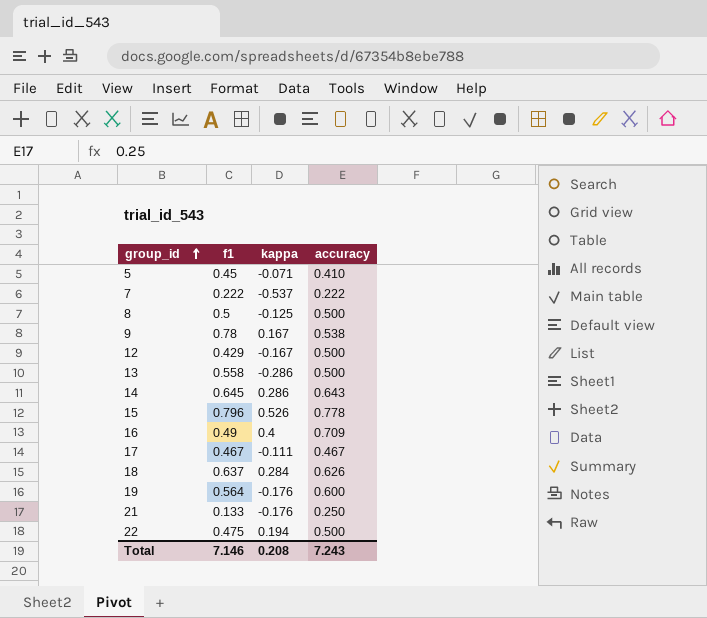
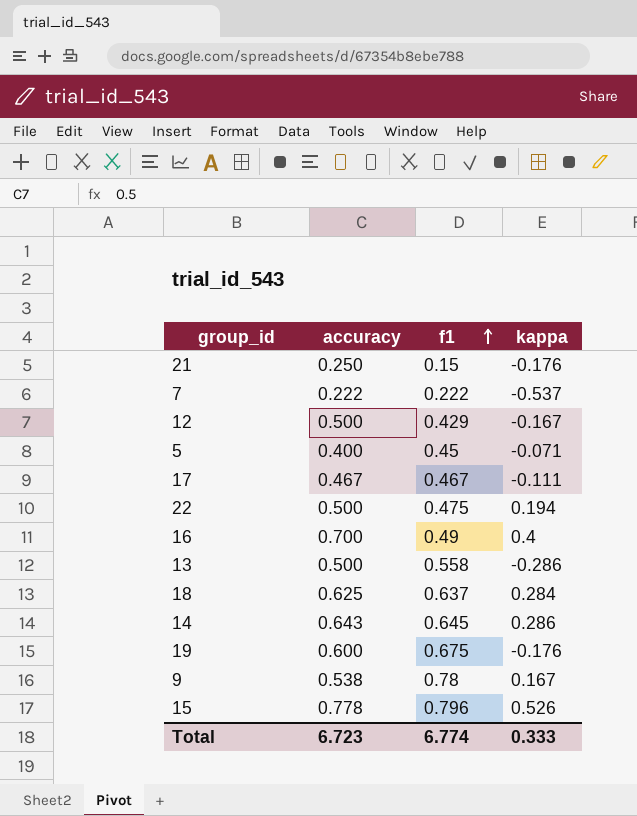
row order: group_id ascending -> f1 ascending
column accuracy | position: 4 -> 2
row 8: 0.5 | -0.125 | 0.500 -> none
21 | f1: 0.133 -> 0.15
5 | accuracy: 0.410 -> 0.400
16 | accuracy: 0.709 -> 0.700
18 | accuracy: 0.626 -> 0.625
19 | f1: 0.564 -> 0.675
Total | accuracy: 7.243 -> 6.723
Total | f1: 7.146 -> 6.774
Total | kappa: 0.208 -> 0.333

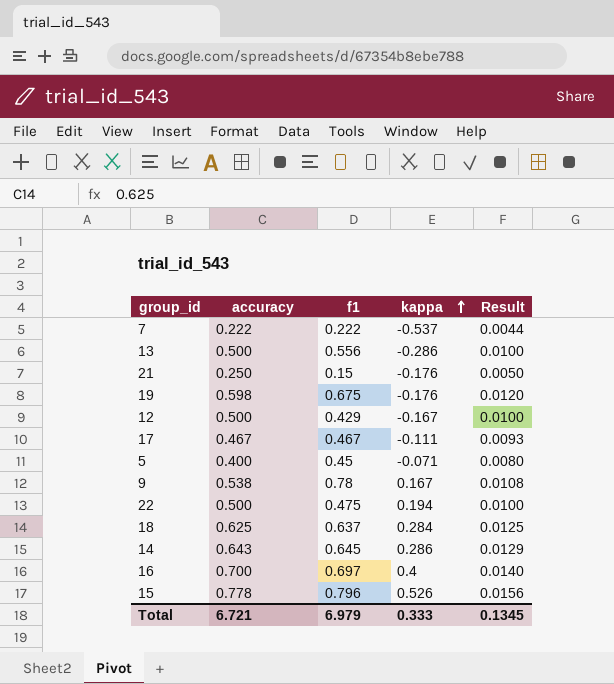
row order: f1 ascending -> kappa ascending
column Result | formula: none -> [accuracy] * 0.02
13 | f1: 0.558 -> 0.556
19 | accuracy: 0.600 -> 0.598
16 | f1: 0.49 -> 0.697
Total | accuracy: 6.723 -> 6.721
Total | f1: 6.774 -> 6.979

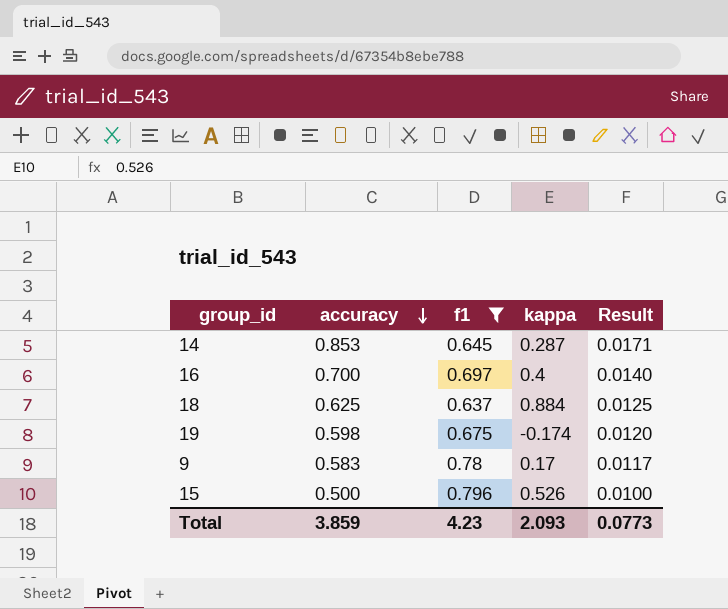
filter: none -> f1 >= 0.637
row order: kappa ascending -> accuracy descending
14 | accuracy: 0.643 -> 0.853
14 | kappa: 0.286 -> 0.287
14 | Result: 0.0129 -> 0.0171
18 | kappa: 0.284 -> 0.884
19 | kappa: -0.176 -> -0.174
9 | accuracy: 0.538 -> 0.583
9 | kappa: 0.167 -> 0.17
9 | Result: 0.0108 -> 0.0117
15 | accuracy: 0.778 -> 0.500
15 | Result: 0.0156 -> 0.0100
Total | accuracy: 6.721 -> 3.859
Total | f1: 6.979 -> 4.23
Total | kappa: 0.333 -> 2.093
Total | Result: 0.1345 -> 0.0773

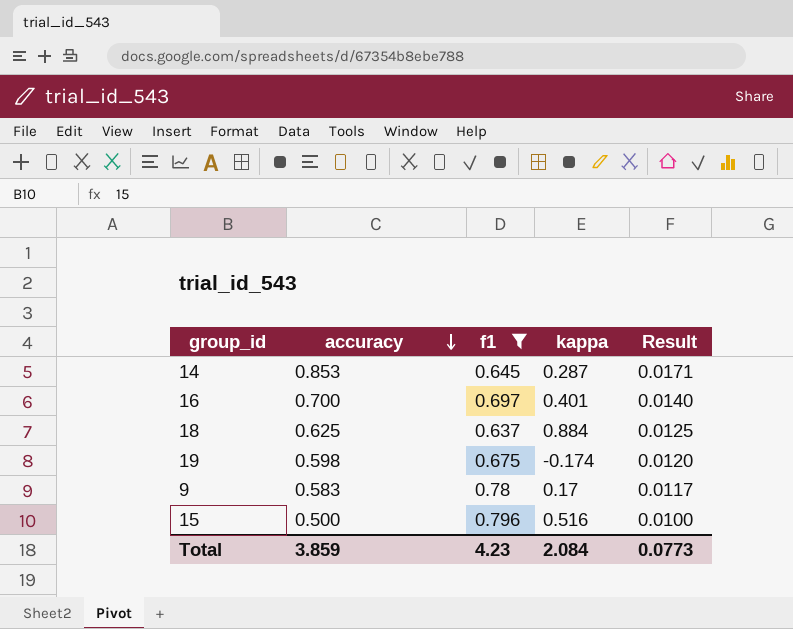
16 | kappa: 0.4 -> 0.401
15 | kappa: 0.526 -> 0.516
Total | kappa: 2.093 -> 2.084

